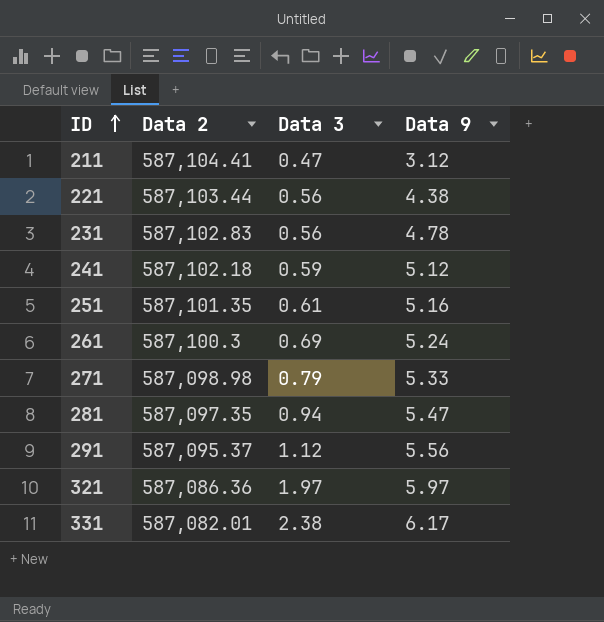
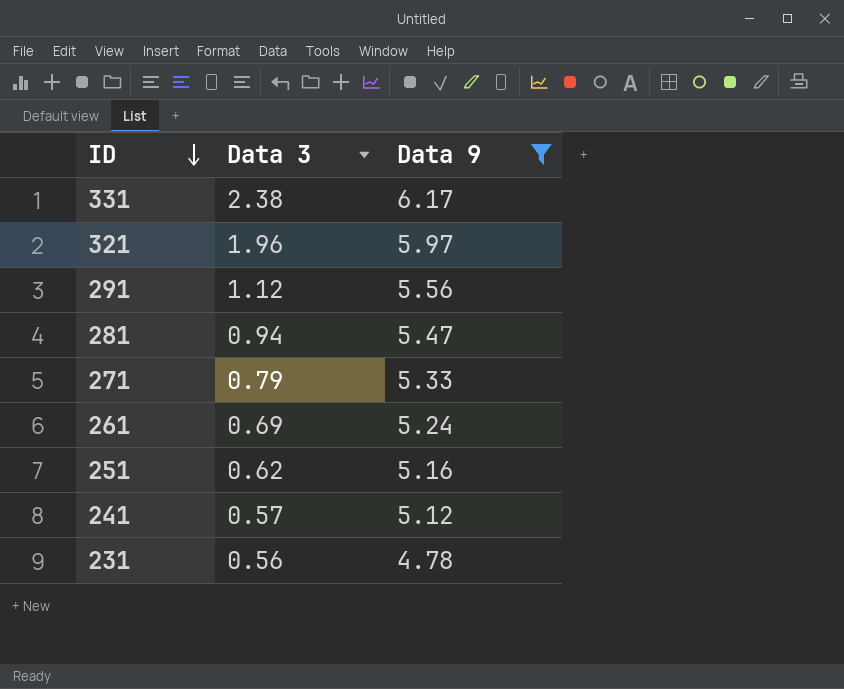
filter: none -> Data 9 >= 4.78
row order: ID ascending -> ID descending
column Data 2 | position: 2 -> none
321 | Data 3: 1.97 -> 1.96
251 | Data 3: 0.61 -> 0.62
241 | Data 3: 0.59 -> 0.57

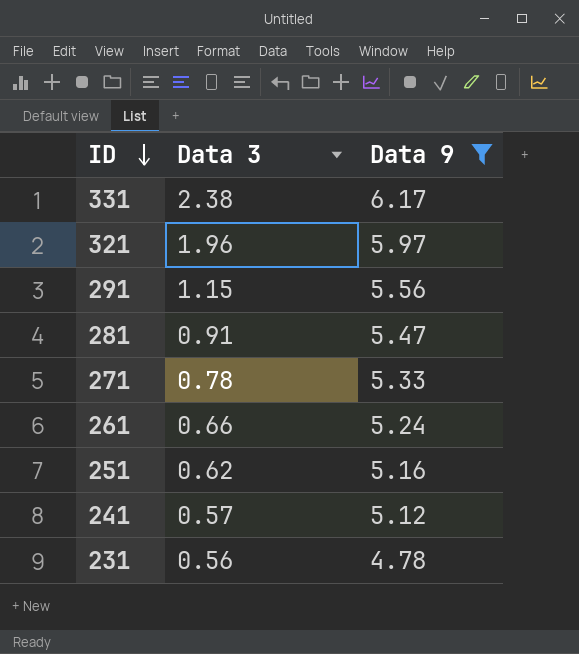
291 | Data 3: 1.12 -> 1.15
281 | Data 3: 0.94 -> 0.91
271 | Data 3: 0.79 -> 0.78
261 | Data 3: 0.69 -> 0.66

